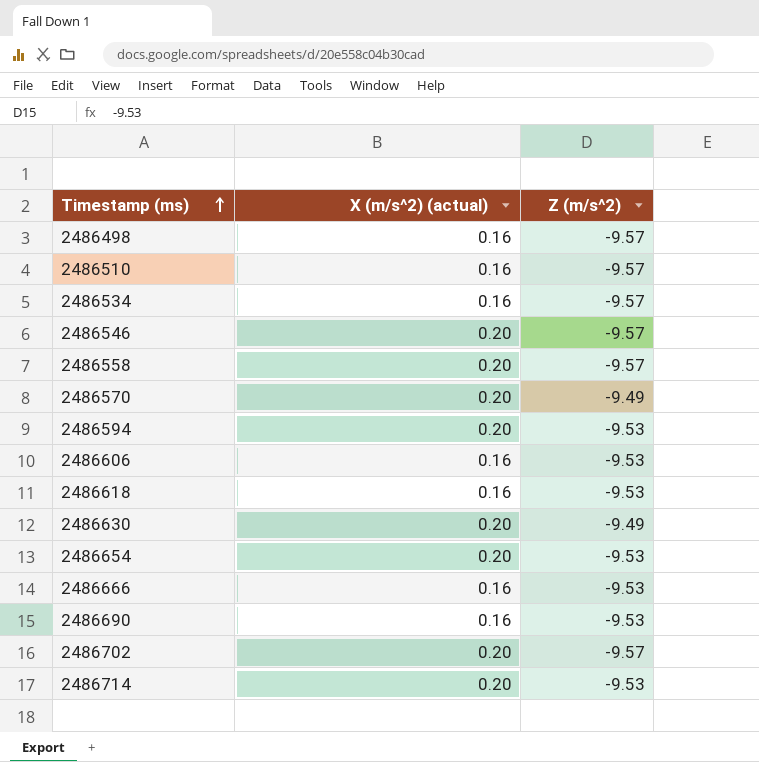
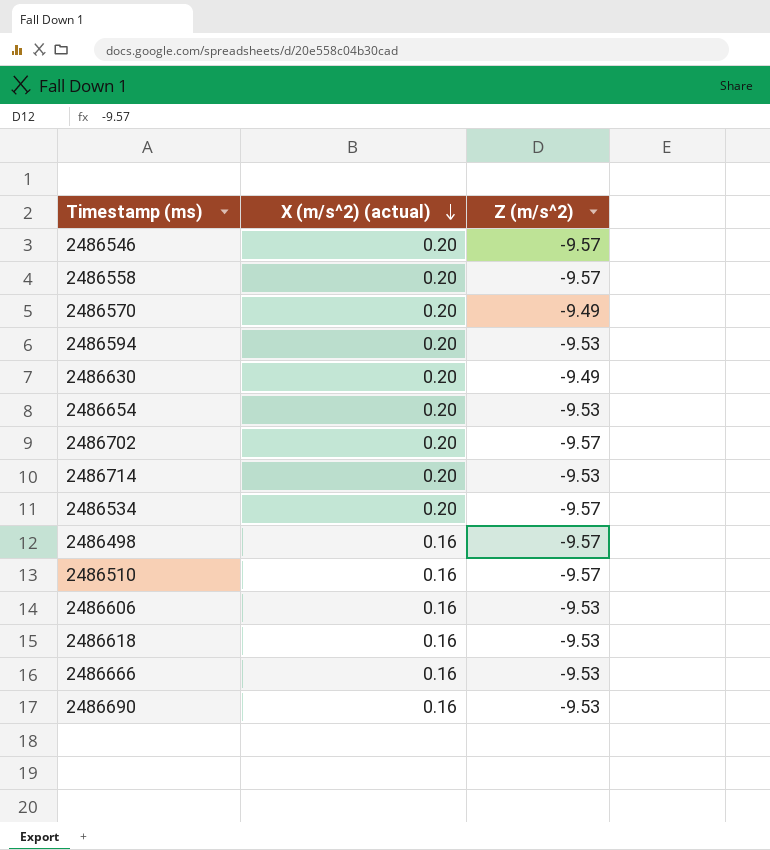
row order: Timestamp (ms) ascending -> X (m/s^2) (actual) descending
2486534 | X (m/s^2) (actual): 0.16 -> 0.20

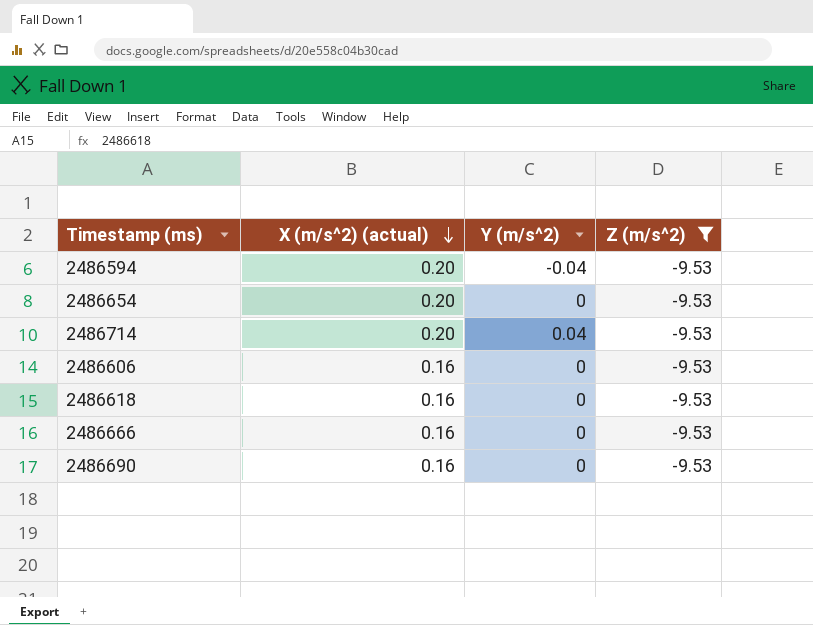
filter: none -> Z (m/s^2) = -9.53
column Y (m/s^2) | position: none -> 3

